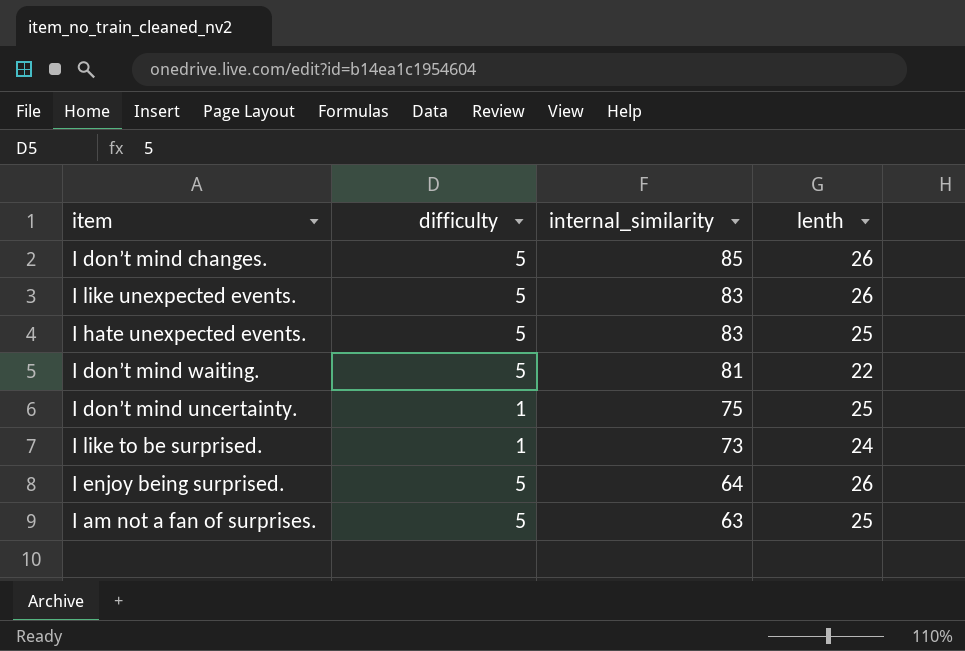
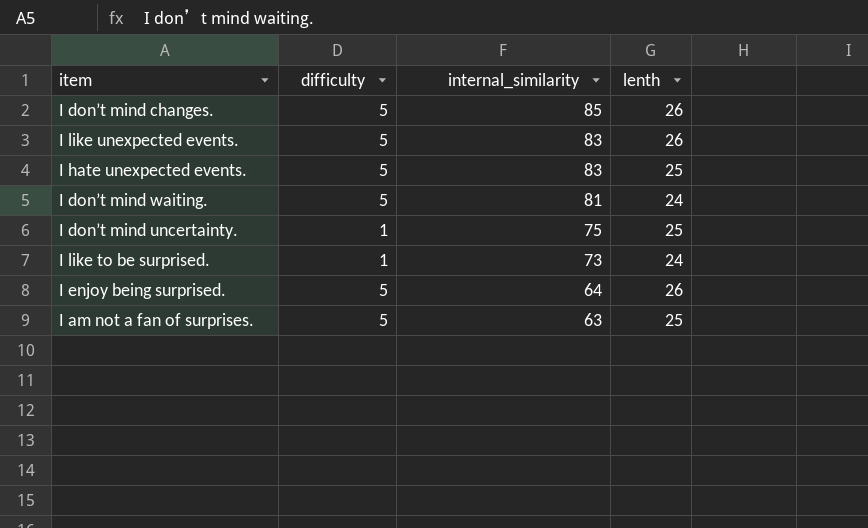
I don’t mind waiting. | lenth: 22 -> 24

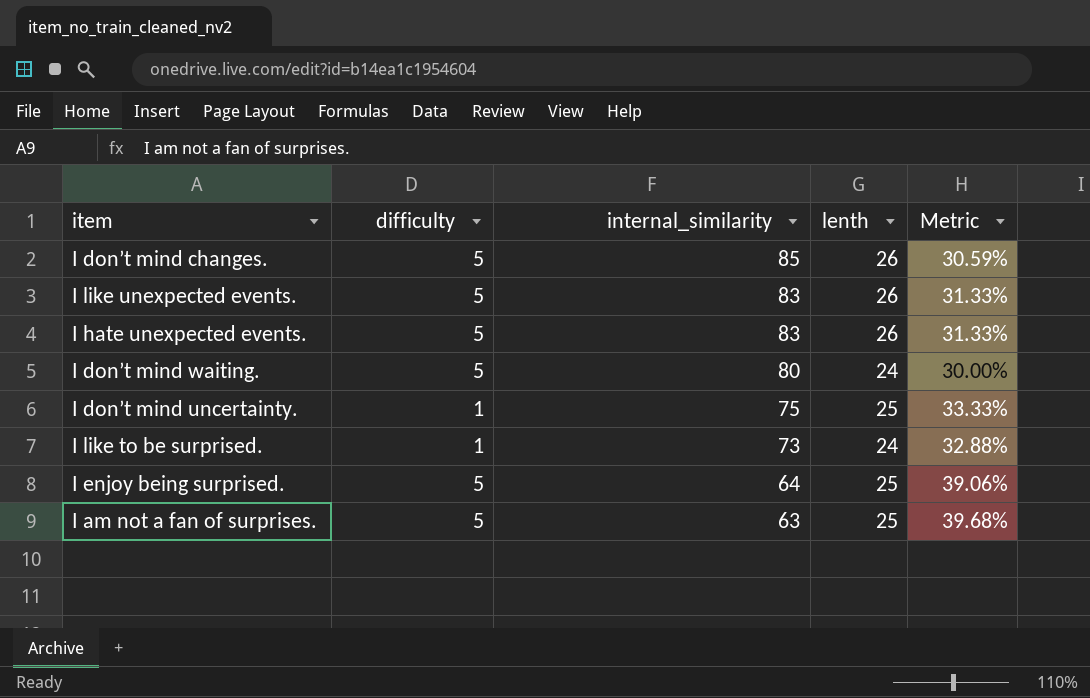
column Metric | formula: none -> [lenth] / [internal_similarity]
I hate unexpected events. | lenth: 25 -> 26
I don’t mind waiting. | internal_similarity: 81 -> 80
I enjoy being surprised. | lenth: 26 -> 25

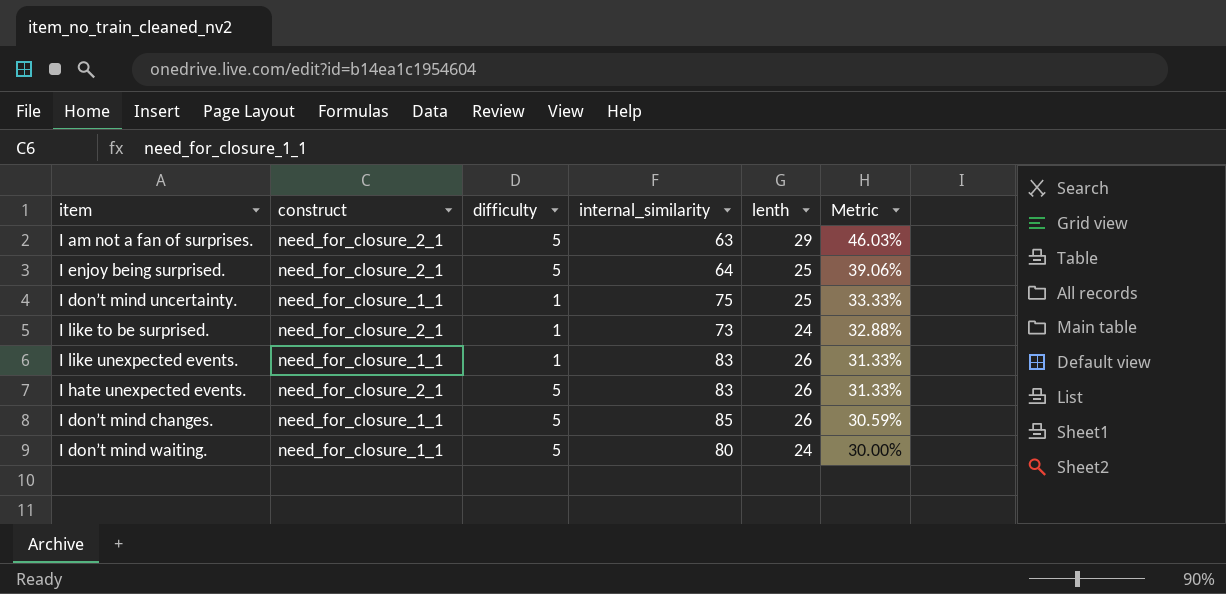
row order: internal_similarity descending -> Metric descending
column construct | position: none -> 2
I am not a fan of surprises. | lenth: 25 -> 29
I am not a fan of surprises. | Metric: 39.68% -> 46.03%
I like unexpected events. | difficulty: 5 -> 1

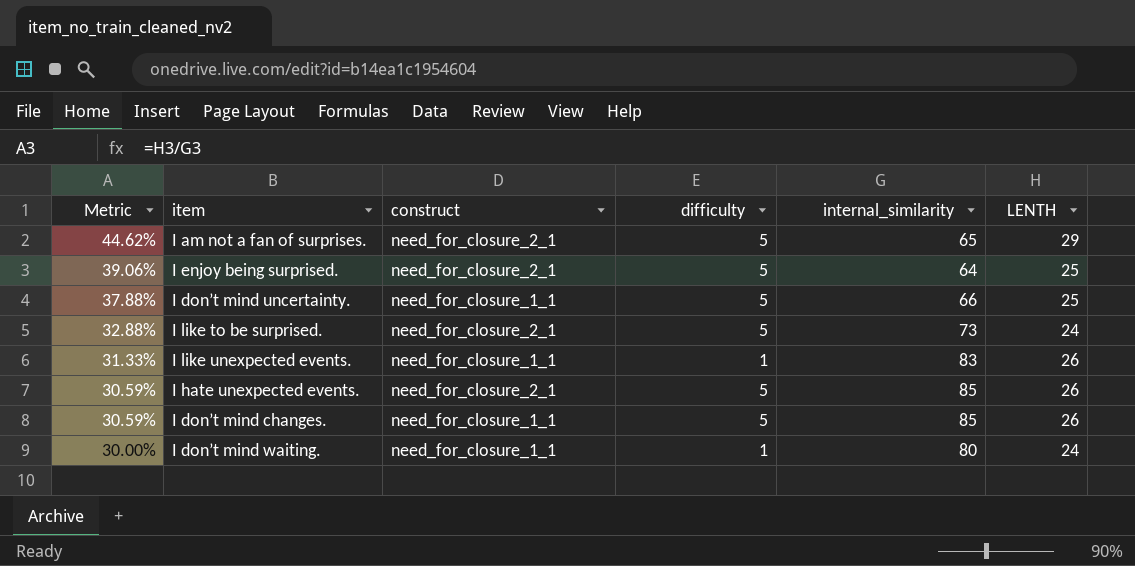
column Metric | position: 6 -> 1
column name: lenth -> LENTH
I am not a fan of surprises. | Metric: 46.03% -> 44.62%
I am not a fan of surprises. | internal_similarity: 63 -> 65
I don’t mind uncertainty. | Metric: 33.33% -> 37.88%
I don’t mind uncertainty. | difficulty: 1 -> 5
I don’t mind uncertainty. | internal_similarity: 75 -> 66
I like to be surprised. | difficulty: 1 -> 5
I hate unexpected events. | Metric: 31.33% -> 30.59%
I hate unexpected events. | internal_similarity: 83 -> 85
I don’t mind waiting. | difficulty: 5 -> 1

